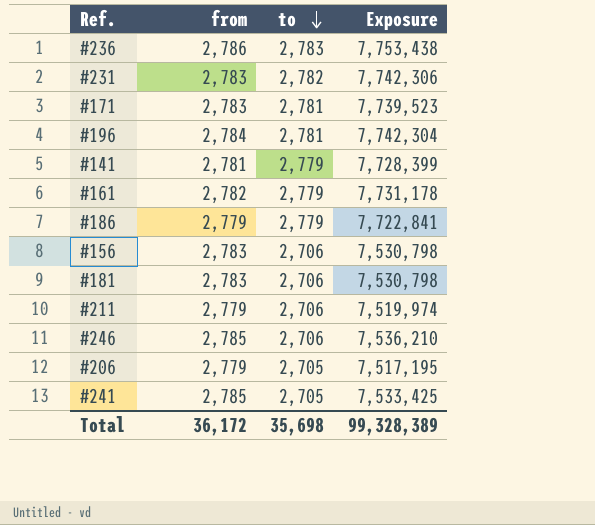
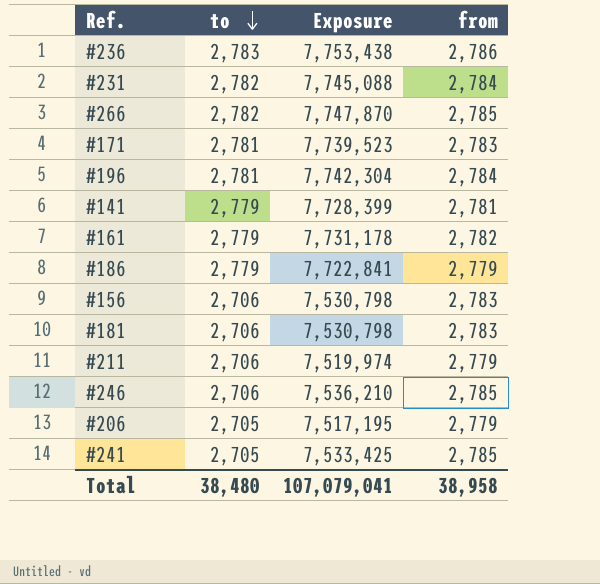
column from | position: 2 -> 4
#231 | Exposure: 7,742,306 -> 7,745,088
#231 | from: 2,783 -> 2,784
row #266: none -> 2,782 | 7,747,870 | 2,785
Total | to: 35,698 -> 38,480
Total | Exposure: 99,328,389 -> 107,079,041
Total | from: 36,172 -> 38,958

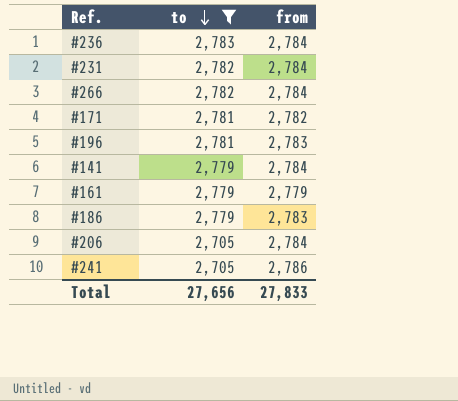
filter: none -> to != 2,706
column Exposure | formula: [to] * [from] -> none
#236 | from: 2,786 -> 2,784
#266 | from: 2,785 -> 2,784
#171 | from: 2,783 -> 2,782
#196 | from: 2,784 -> 2,783
#141 | from: 2,781 -> 2,784
#161 | from: 2,782 -> 2,779
#186 | from: 2,779 -> 2,783
#206 | from: 2,779 -> 2,784
#241 | from: 2,785 -> 2,786
Total | to: 38,480 -> 27,656
Total | from: 38,958 -> 27,833

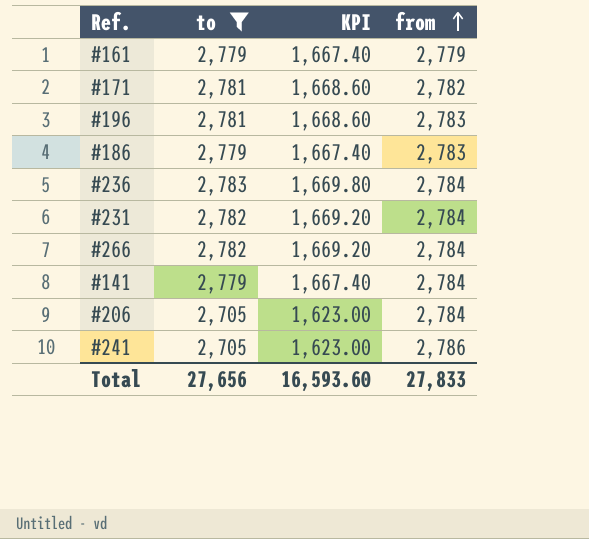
row order: to descending -> from ascending
column KPI | formula: none -> [to] * 0.6

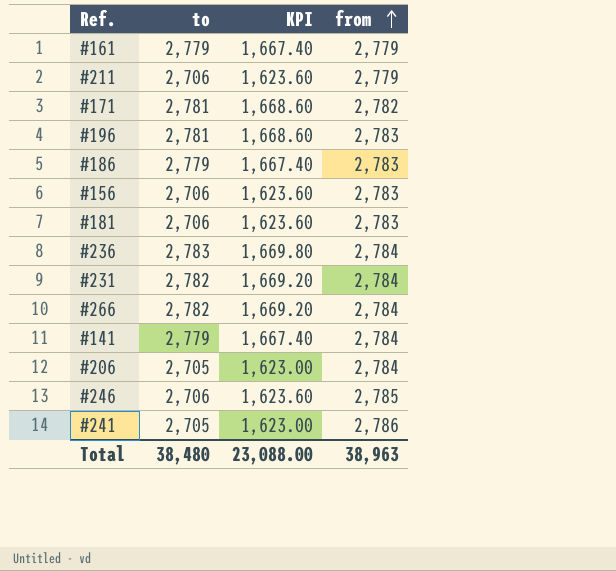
filter: to != 2,706 -> none
Total | to: 27,656 -> 38,480
Total | KPI: 16,593.60 -> 23,088.00
Total | from: 27,833 -> 38,963

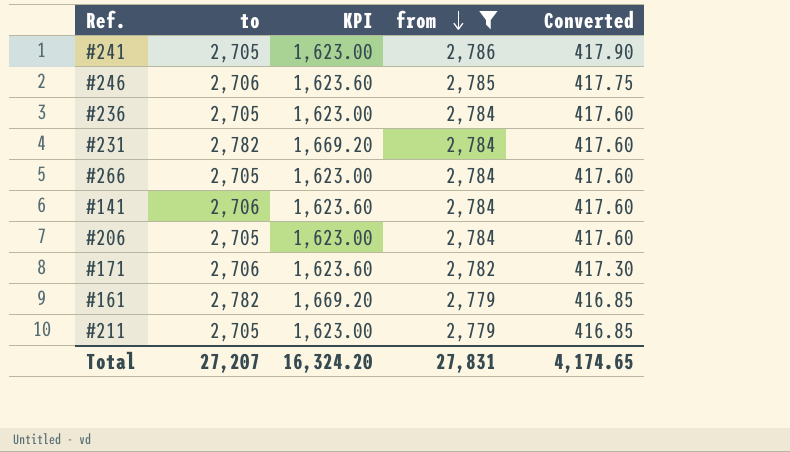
filter: none -> from != 2,783
row order: from ascending -> from descending
column Converted | formula: none -> [from] * 0.15
#236 | to: 2,783 -> 2,705
#236 | KPI: 1,669.80 -> 1,623.00
#266 | to: 2,782 -> 2,705
#266 | KPI: 1,669.20 -> 1,623.00
#141 | to: 2,779 -> 2,706
#141 | KPI: 1,667.40 -> 1,623.60
#171 | to: 2,781 -> 2,706
#171 | KPI: 1,668.60 -> 1,623.60
#161 | to: 2,779 -> 2,782
#161 | KPI: 1,667.40 -> 1,669.20
#211 | to: 2,706 -> 2,705
#211 | KPI: 1,623.60 -> 1,623.00
Total | to: 38,480 -> 27,207
Total | KPI: 23,088.00 -> 16,324.20
Total | from: 38,963 -> 27,831

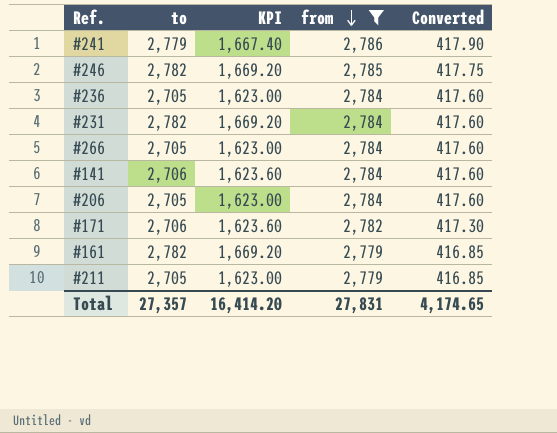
#241 | to: 2,705 -> 2,779
#241 | KPI: 1,623.00 -> 1,667.40
#246 | to: 2,706 -> 2,782
#246 | KPI: 1,623.60 -> 1,669.20
Total | to: 27,207 -> 27,357
Total | KPI: 16,324.20 -> 16,414.20

